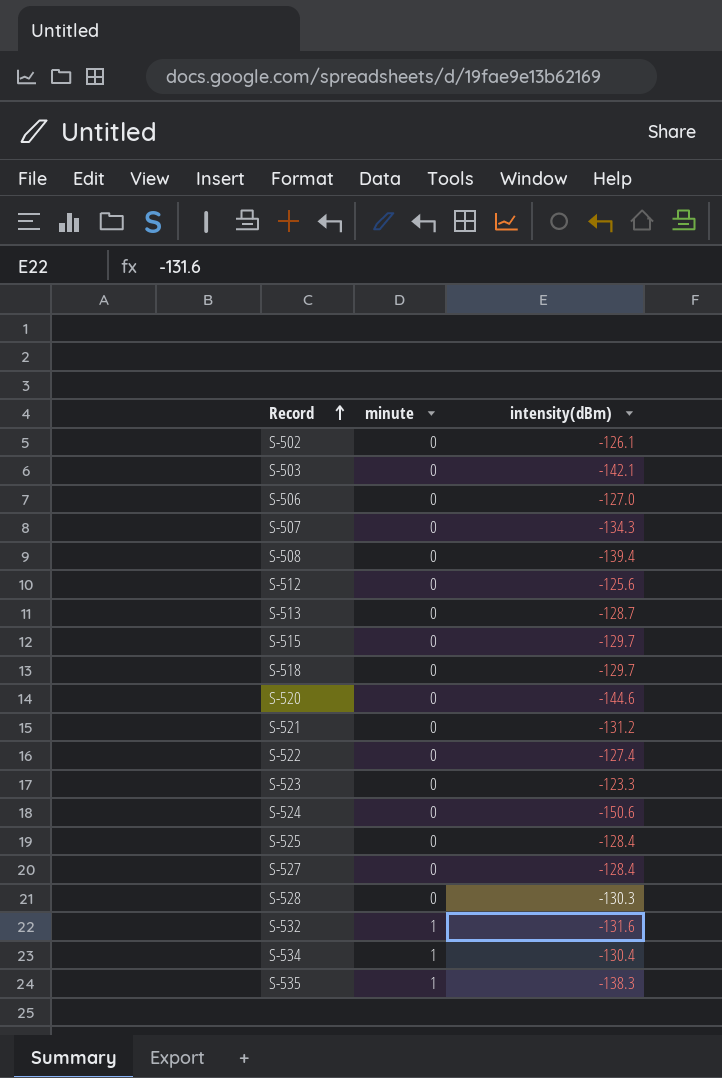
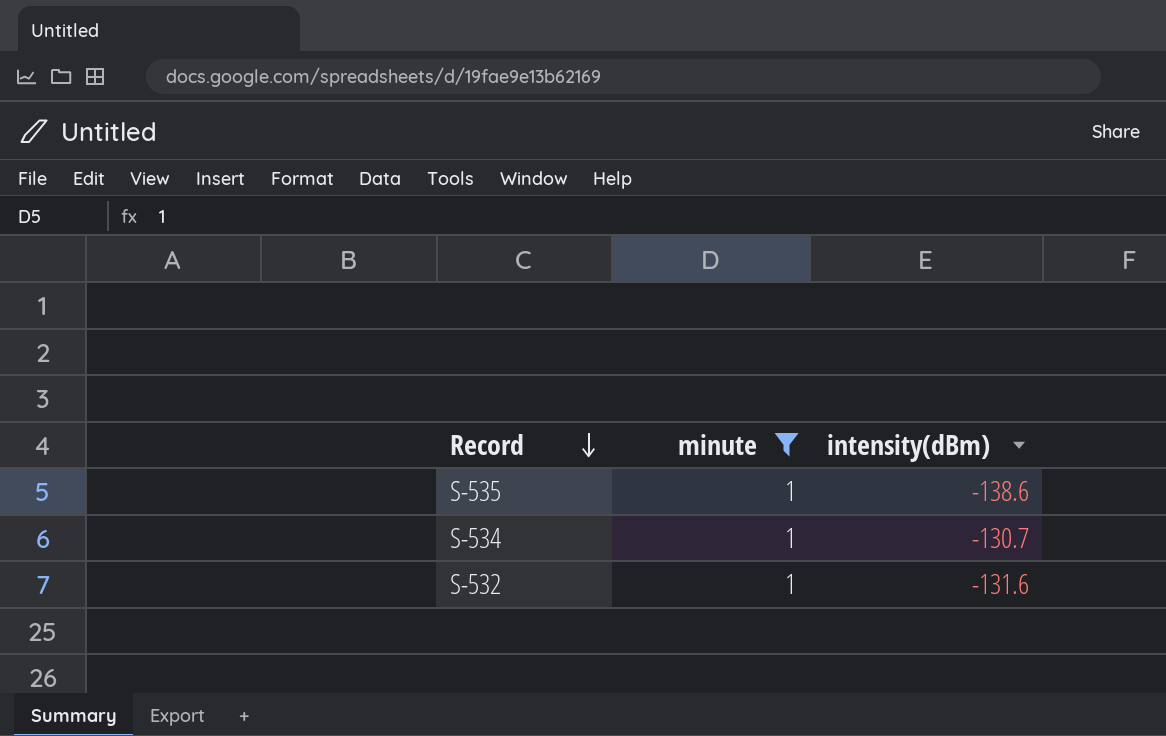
filter: none -> minute = 1
row order: Record ascending -> Record descending
S-535 | intensity(dBm): -138.3 -> -138.6
S-534 | intensity(dBm): -130.4 -> -130.7

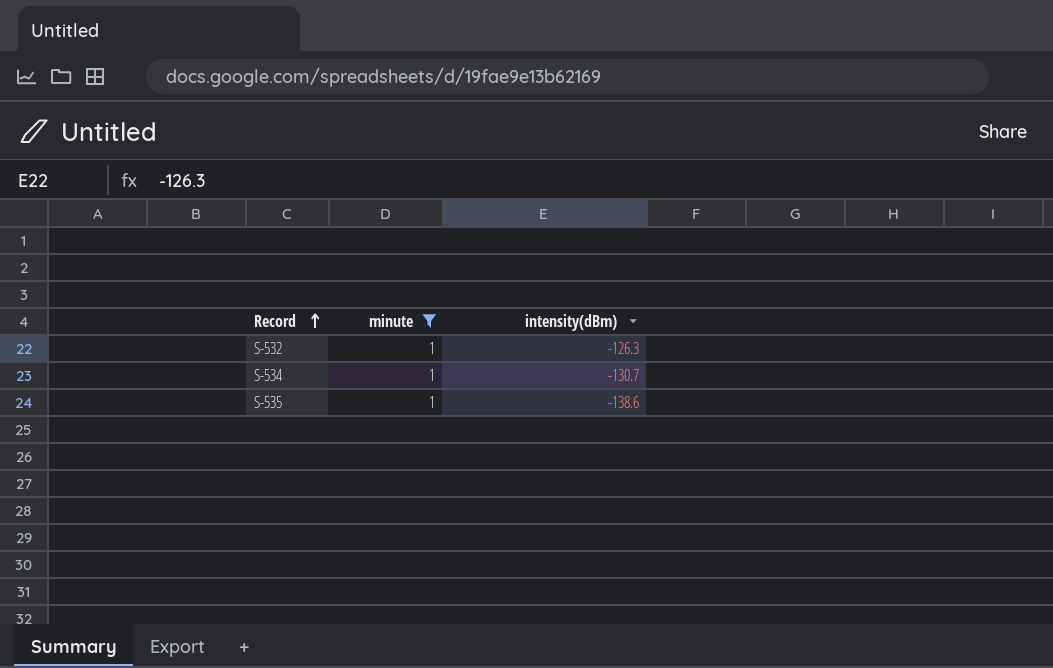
row order: Record descending -> Record ascending
S-532 | intensity(dBm): -131.6 -> -126.3

